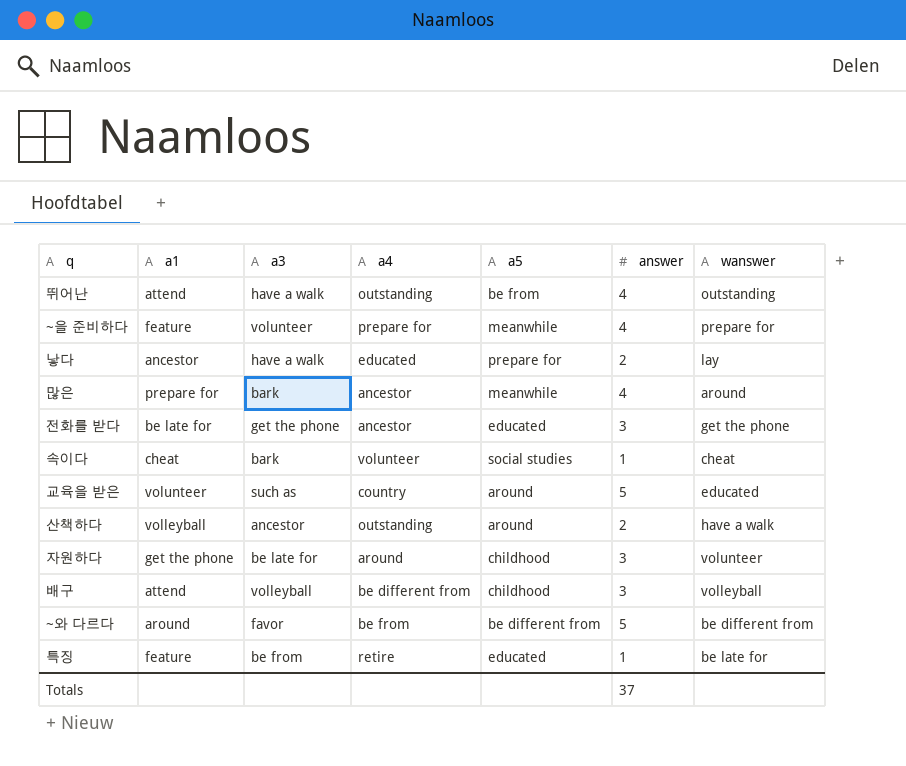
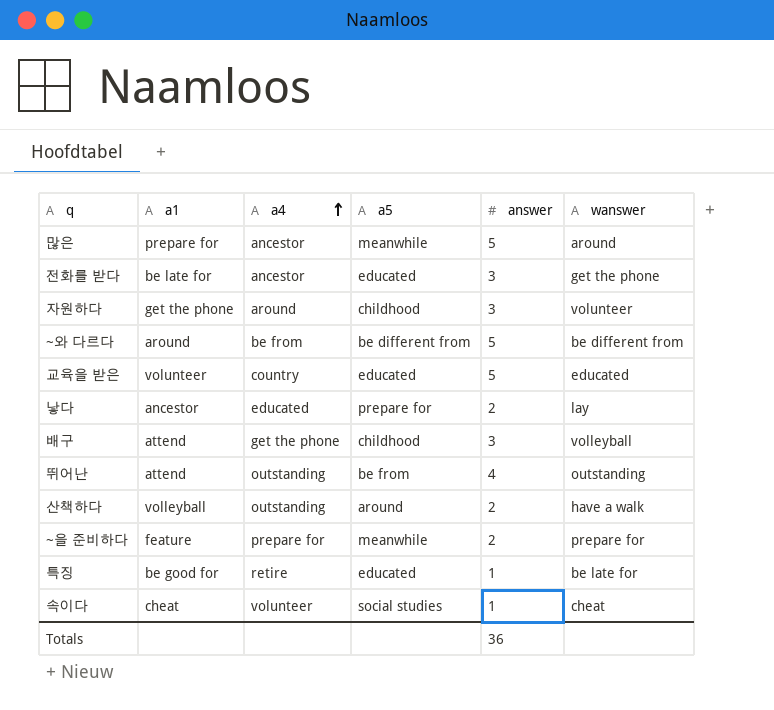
row order: none -> a4 ascending
column a3 | position: 3 -> none
많은 | answer: 4 -> 5
교육을 받은 | a5: around -> educated
배구 | a4: be different from -> get the phone
~을 준비하다 | answer: 4 -> 2
특징 | a1: feature -> be good for
Totals | answer: 37 -> 36

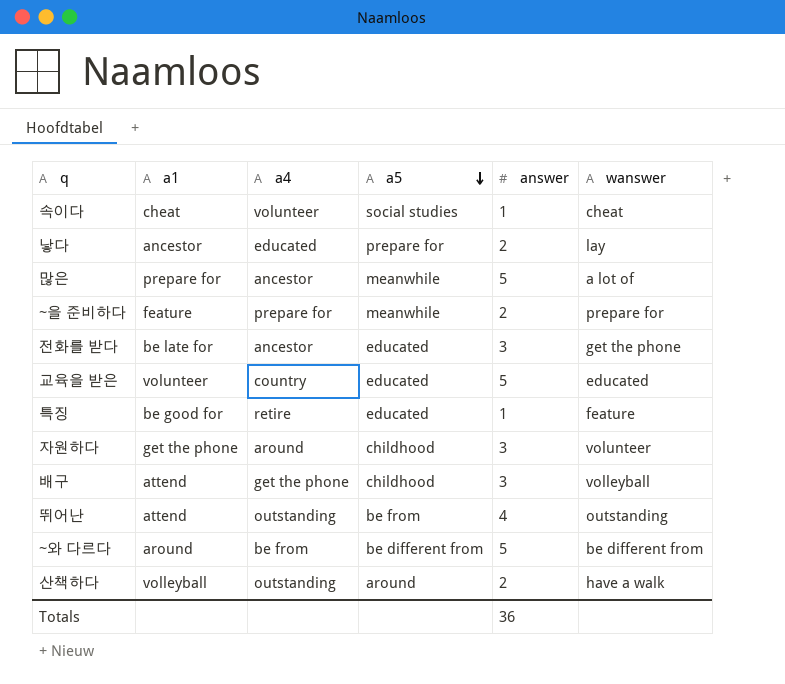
row order: a4 ascending -> a5 descending
많은 | wanswer: around -> a lot of
특징 | wanswer: be late for -> feature

